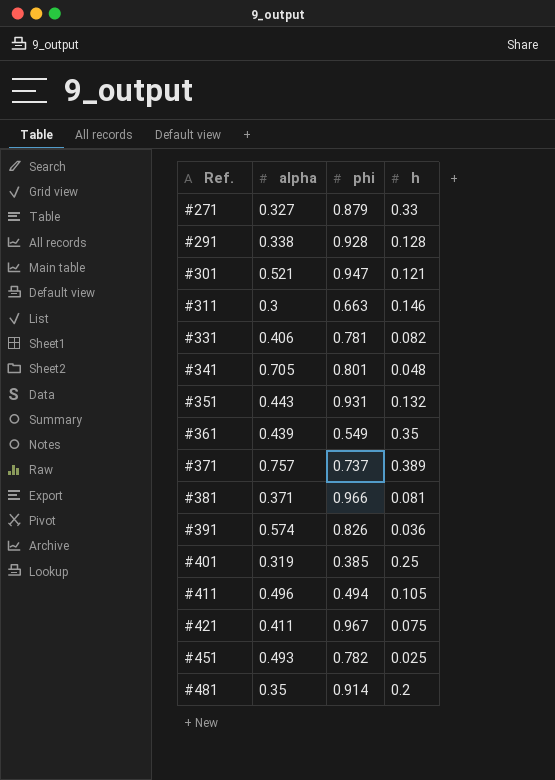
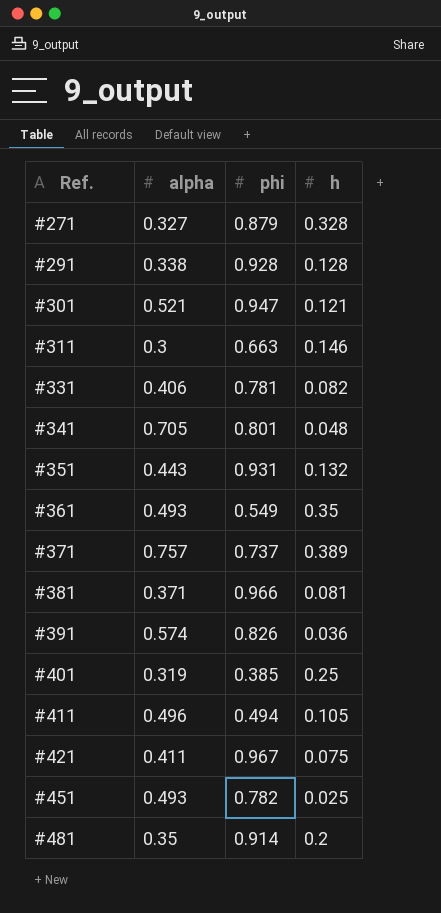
#271 | h: 0.33 -> 0.328
#361 | alpha: 0.439 -> 0.493

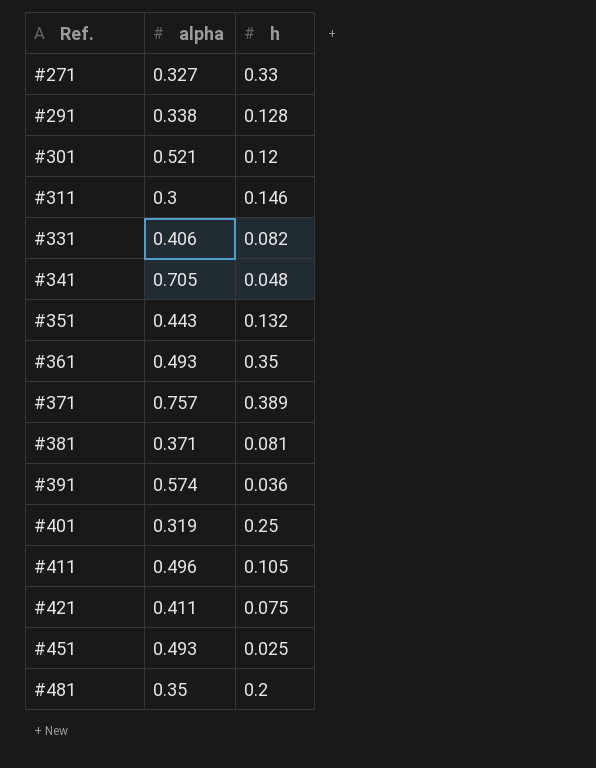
column phi | position: 3 -> none
#271 | h: 0.328 -> 0.33
#301 | h: 0.121 -> 0.12

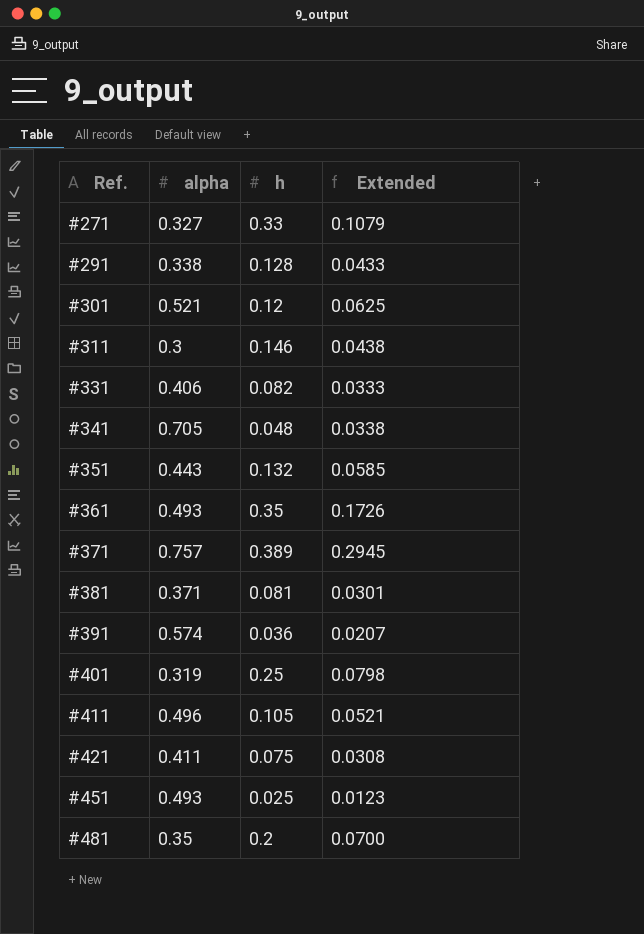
column Extended | formula: none -> [alpha] * [h]

